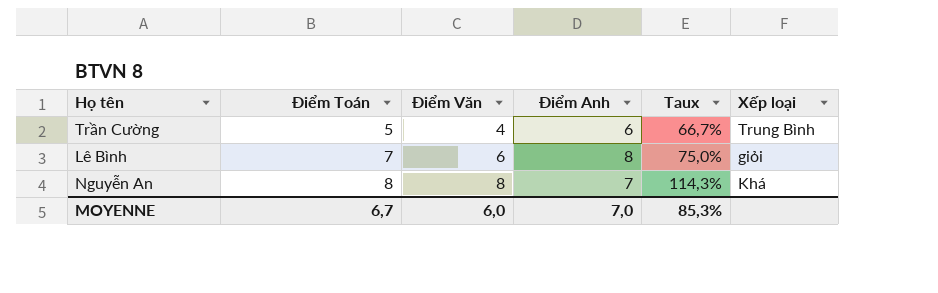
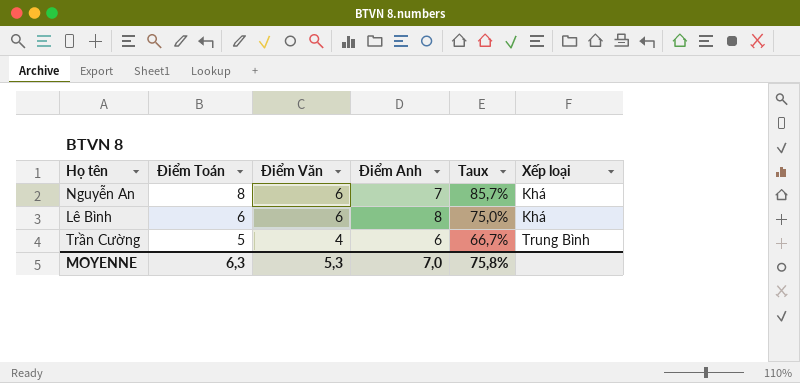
row order: Điểm Toán ascending -> Điểm Toán descending
Nguyễn An | Điểm Văn: 8 -> 6
Nguyễn An | Taux: 114,3% -> 85,7%
Lê Bình | Điểm Toán: 7 -> 6
Lê Bình | Xếp loại: giỏi -> Khá
MOYENNE | Điểm Toán: 6,7 -> 6,3
MOYENNE | Điểm Văn: 6,0 -> 5,3
MOYENNE | Taux: 85,3% -> 75,8%

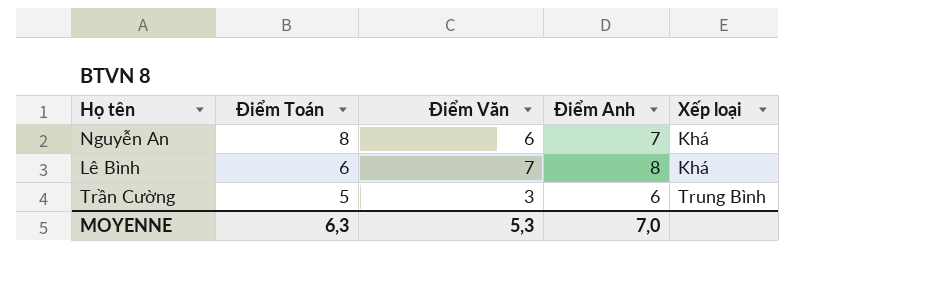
column Taux | formula: [Điểm Văn] / [Điểm Anh] -> none
Lê Bình | Điểm Văn: 6 -> 7
Trần Cường | Điểm Văn: 4 -> 3

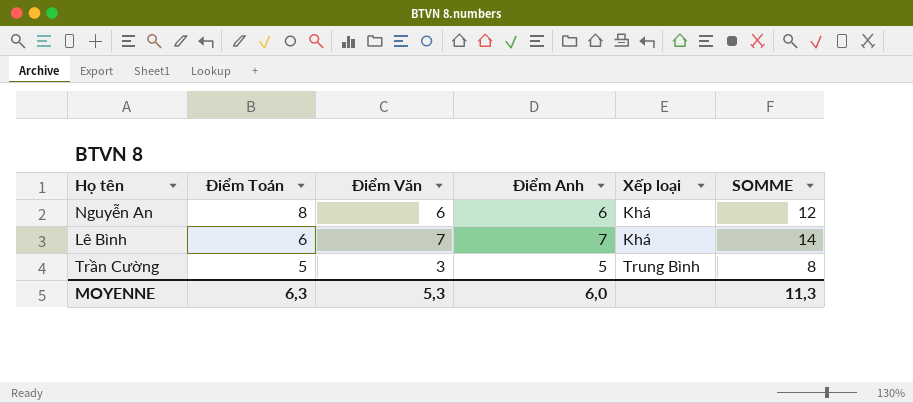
column SOMME | formula: none -> [Điểm Văn] + [Điểm Anh]
Nguyễn An | Điểm Anh: 7 -> 6
Lê Bình | Điểm Anh: 8 -> 7
Trần Cường | Điểm Anh: 6 -> 5
MOYENNE | Điểm Anh: 7,0 -> 6,0

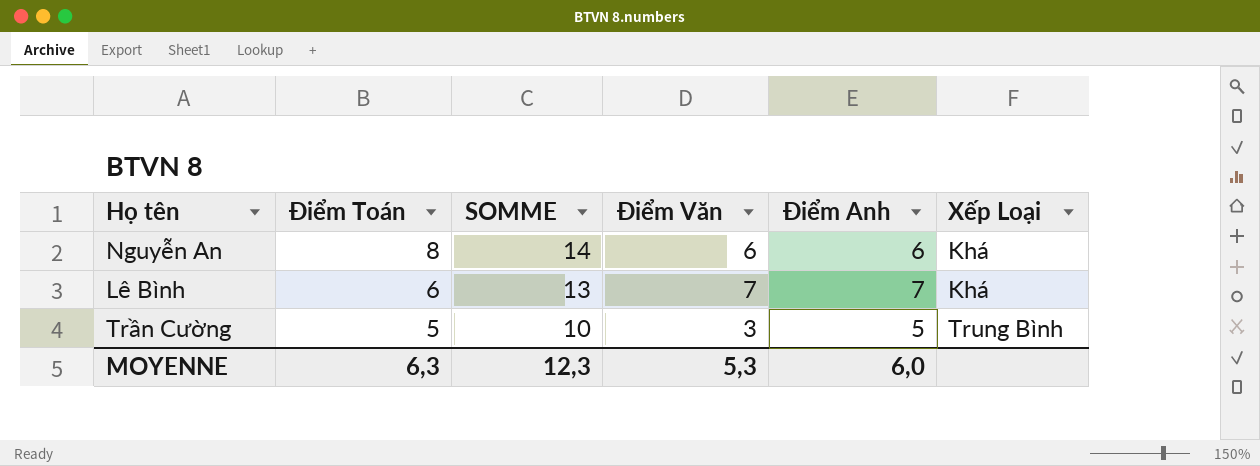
column SOMME | formula: [Điểm Văn] + [Điểm Anh] -> [Điểm Toán] + [Điểm Anh]
column SOMME | position: 6 -> 3
column name: Xếp loại -> Xếp Loại
MOYENNE | SOMME: 11,3 -> 12,3

